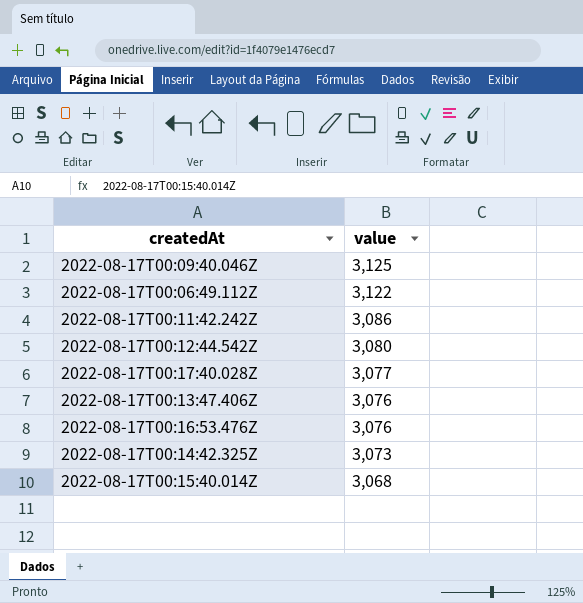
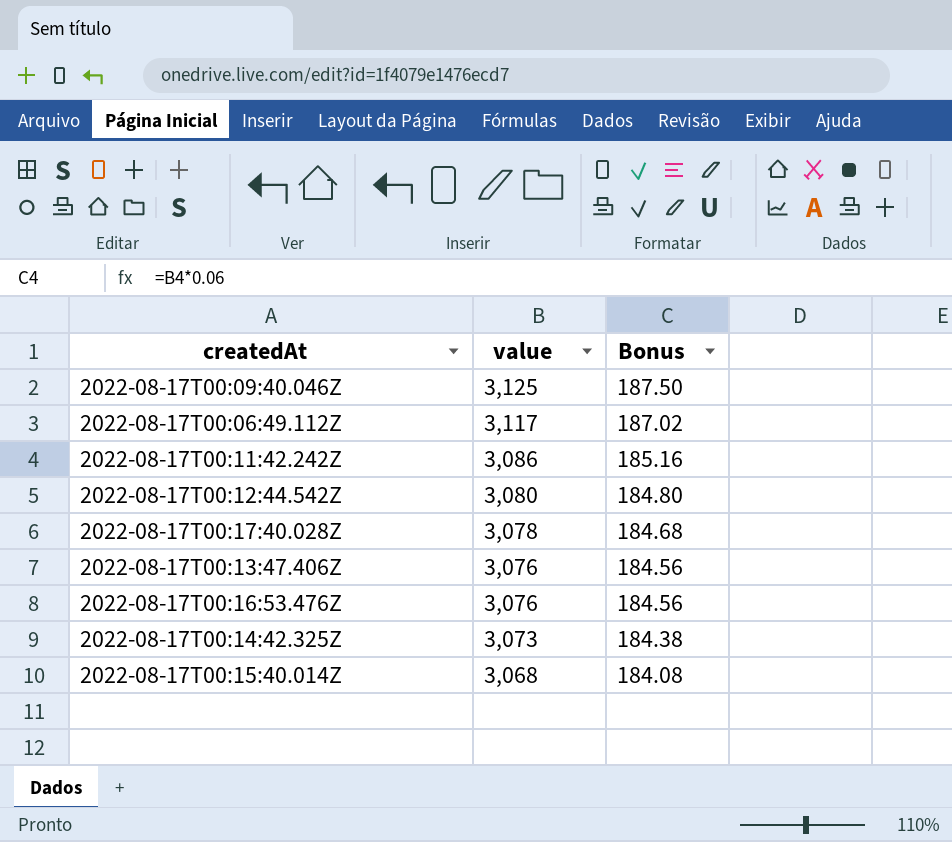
column Bonus | formula: none -> [value] * 0.06
2022-08-17T00:06:49.112Z | value: 3,122 -> 3,117
2022-08-17T00:17:40.028Z | value: 3,077 -> 3,078

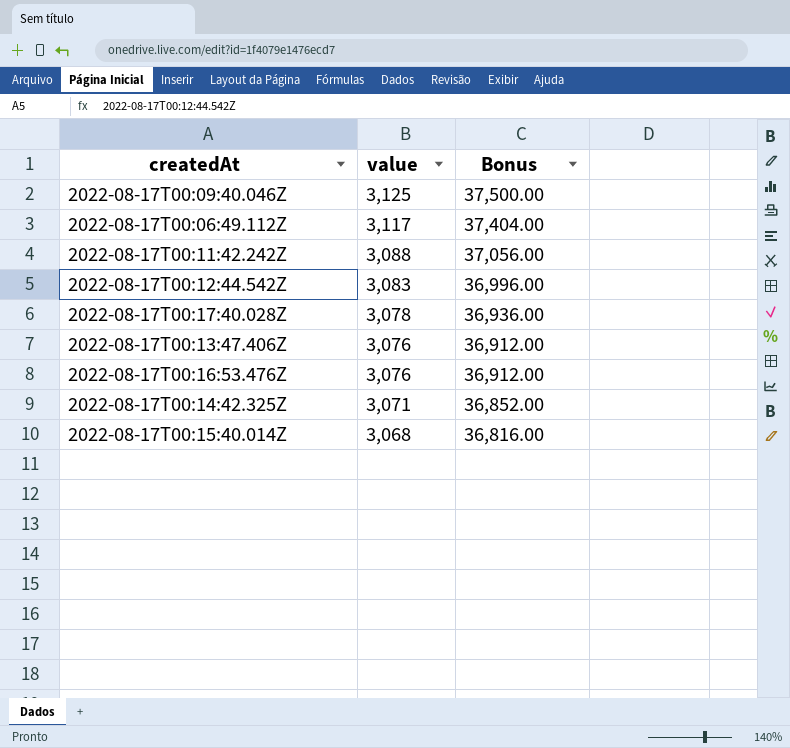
column Bonus | formula: [value] * 0.06 -> [value] * 12
2022-08-17T00:11:42.242Z | value: 3,086 -> 3,088
2022-08-17T00:12:44.542Z | value: 3,080 -> 3,083
2022-08-17T00:14:42.325Z | value: 3,073 -> 3,071

